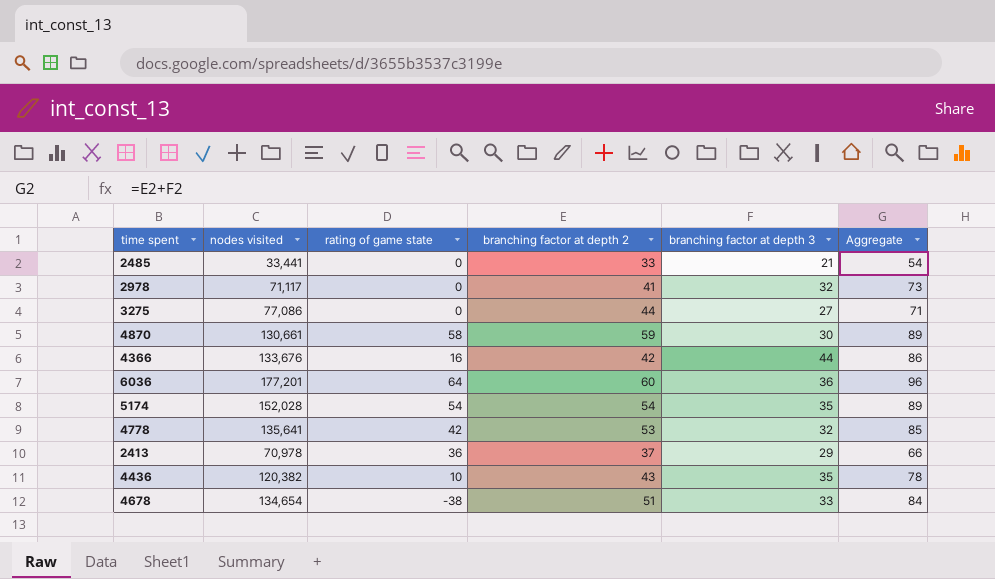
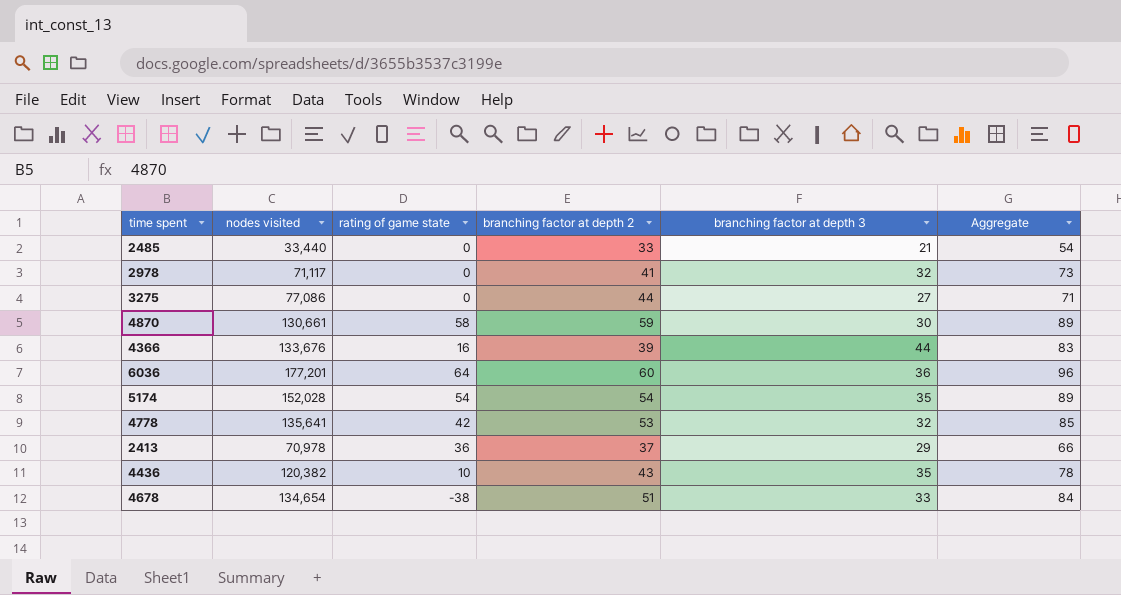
2485 | nodes visited: 33,441 -> 33,440
4366 | branching factor at depth 2: 42 -> 39
4366 | Aggregate: 86 -> 83

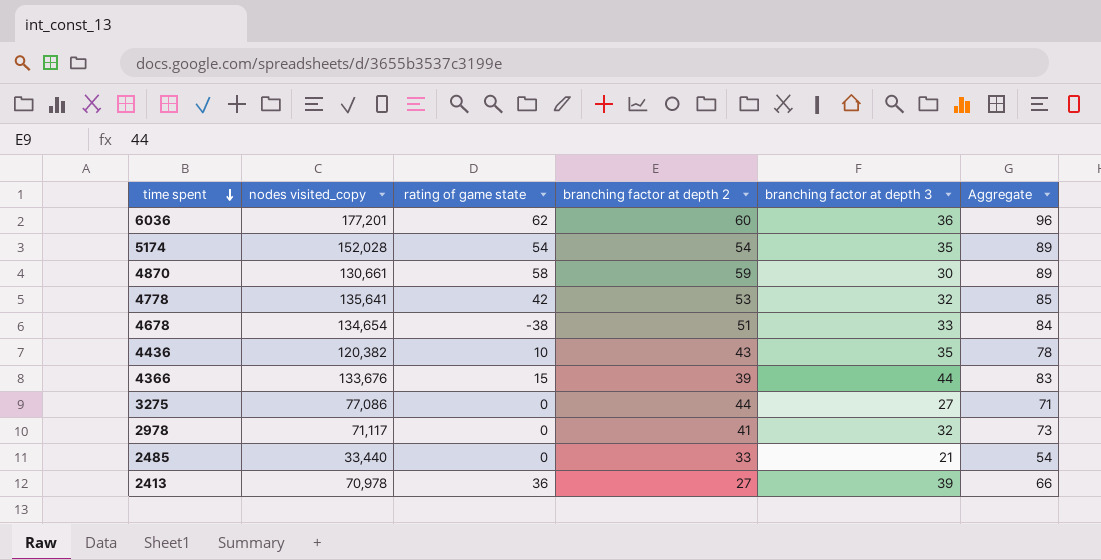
row order: none -> time spent descending
column name: nodes visited -> nodes visited_copy
6036 | rating of game state: 64 -> 62
4366 | rating of game state: 16 -> 15
2413 | branching factor at depth 2: 37 -> 27
2413 | branching factor at depth 3: 29 -> 39

